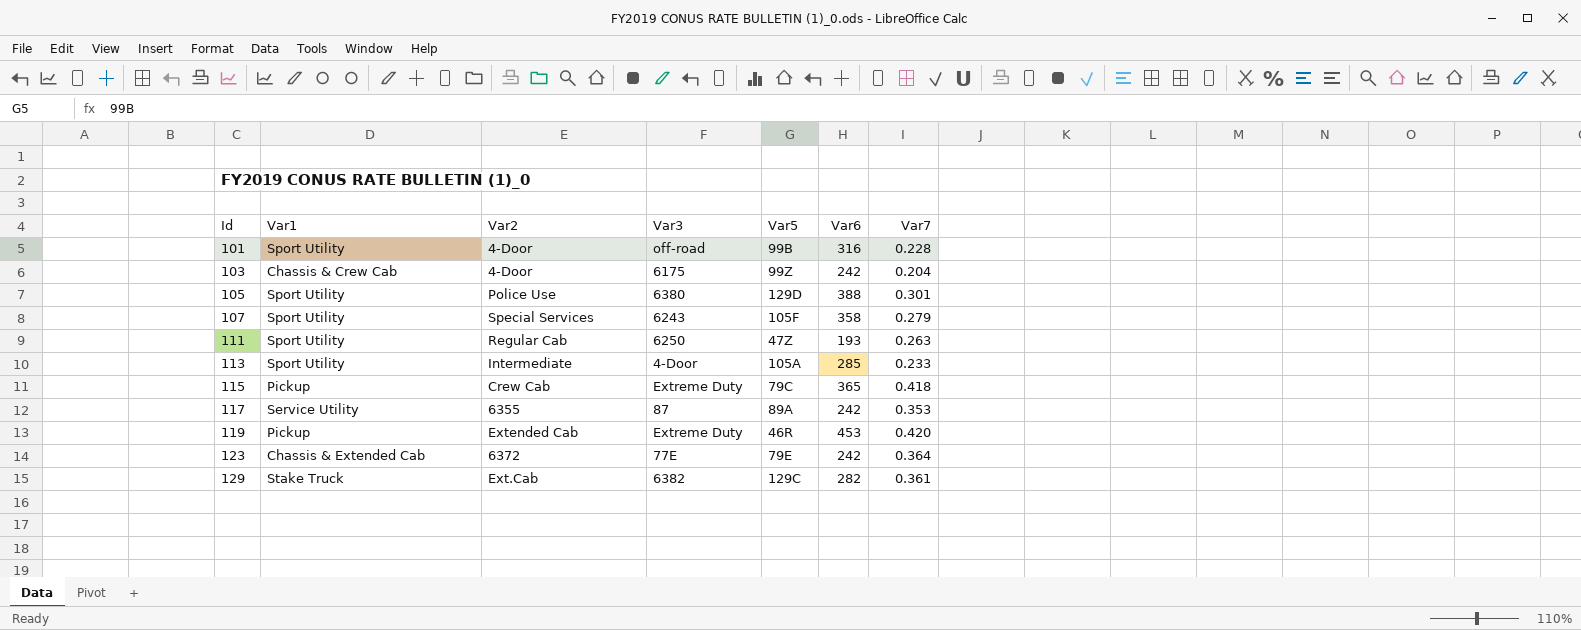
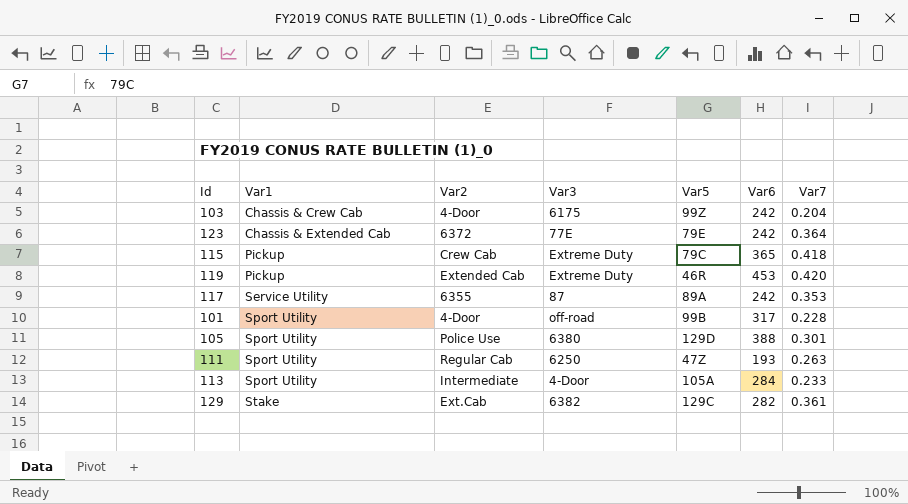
row order: Id ascending -> Var1 ascending
row 107: Sport Utility | Special Services | 6243 | 105F | 358 | 0.279 -> none
101 | Var6: 316 -> 317
113 | Var6: 285 -> 284
129 | Var1: Stake Truck -> Stake

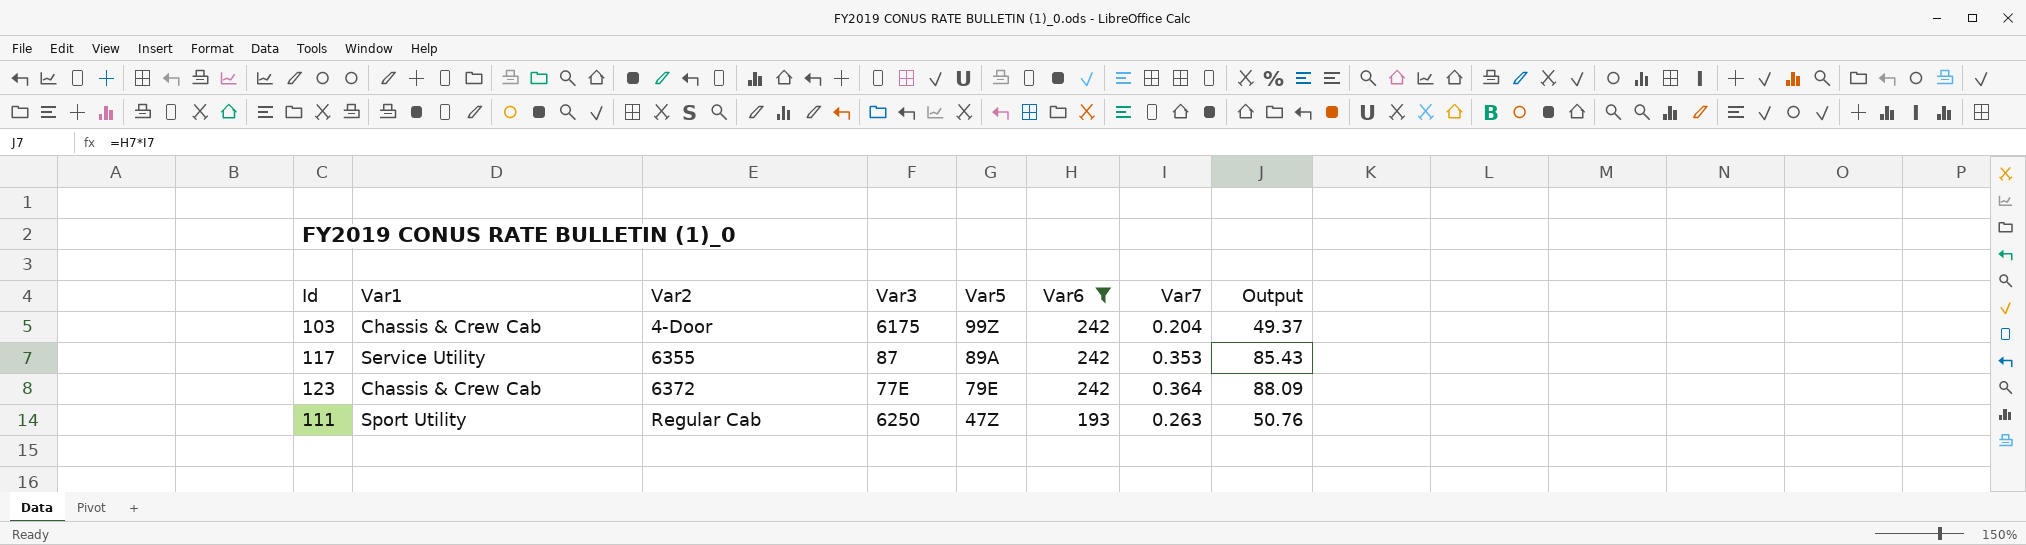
filter: none -> Var6 <= 242
row order: Var1 ascending -> Var2 ascending
column Output | formula: none -> [Var6] * [Var7]
123 | Var1: Chassis & Extended Cab -> Chassis & Crew Cab

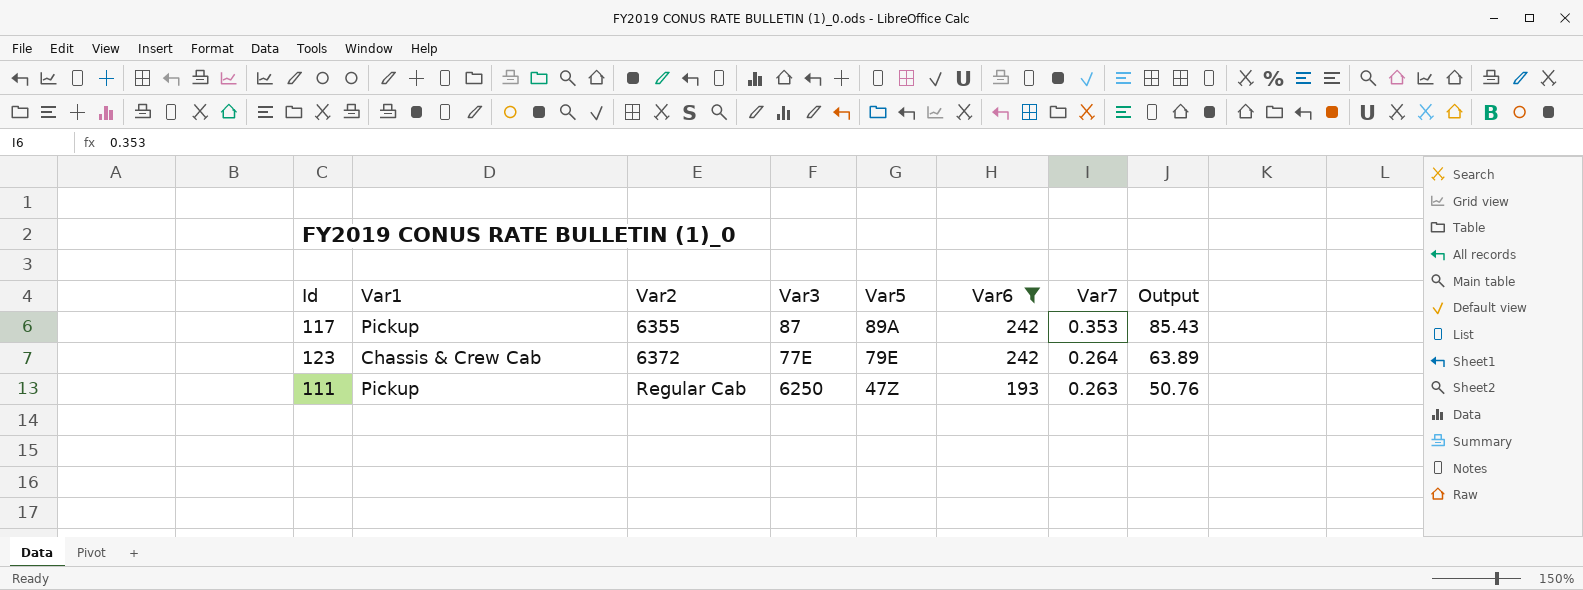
row 103: Chassis & Crew Cab | 4-Door | 6175 | 99Z | 242 | 0.204 | 49.37 -> none
117 | Var1: Service Utility -> Pickup
123 | Var7: 0.364 -> 0.264
123 | Output: 88.09 -> 63.89
111 | Var1: Sport Utility -> Pickup

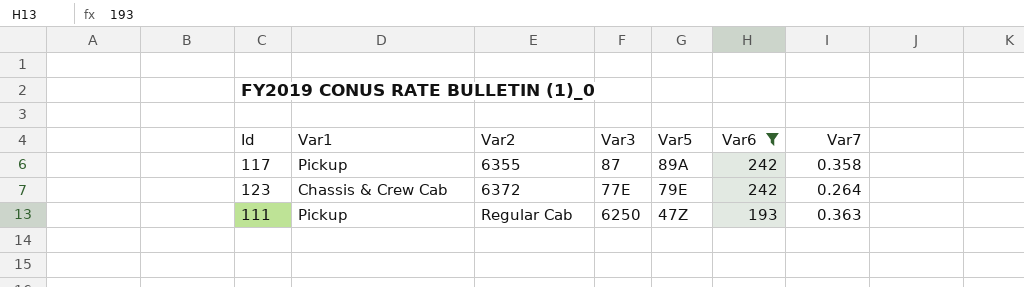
column Output | formula: [Var6] * [Var7] -> none
117 | Var7: 0.353 -> 0.358
111 | Var7: 0.263 -> 0.363

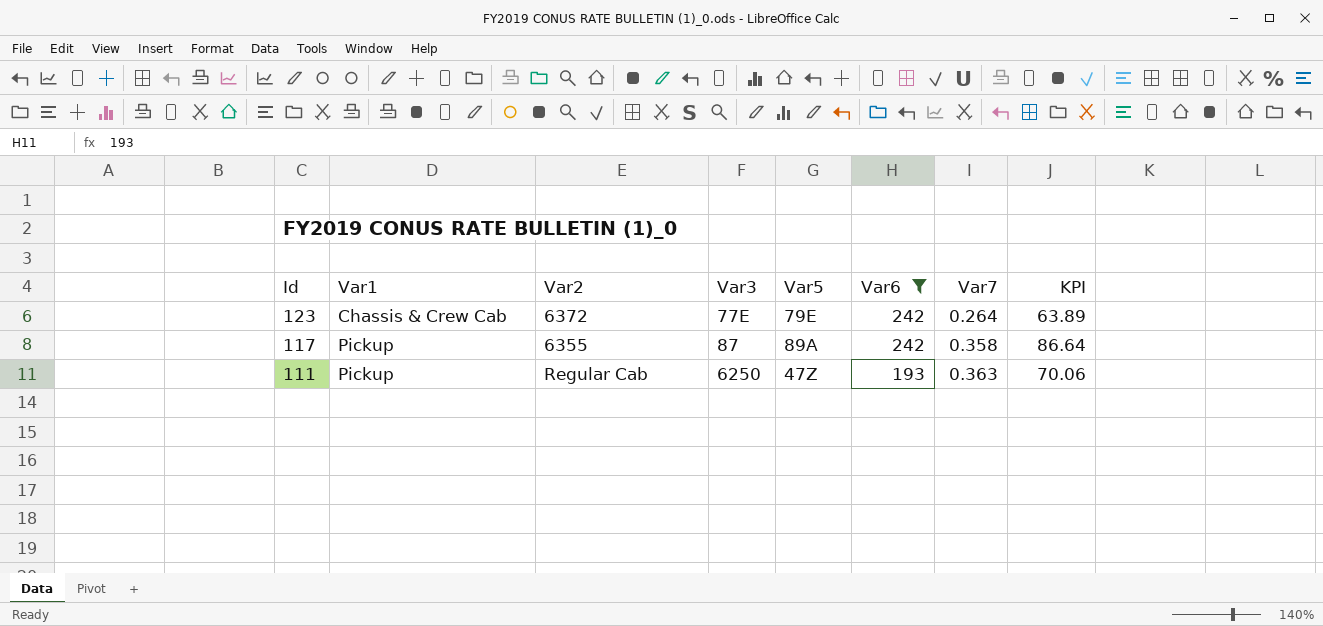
row order: Var2 ascending -> Id descending
column KPI | formula: none -> [Var6] * [Var7]

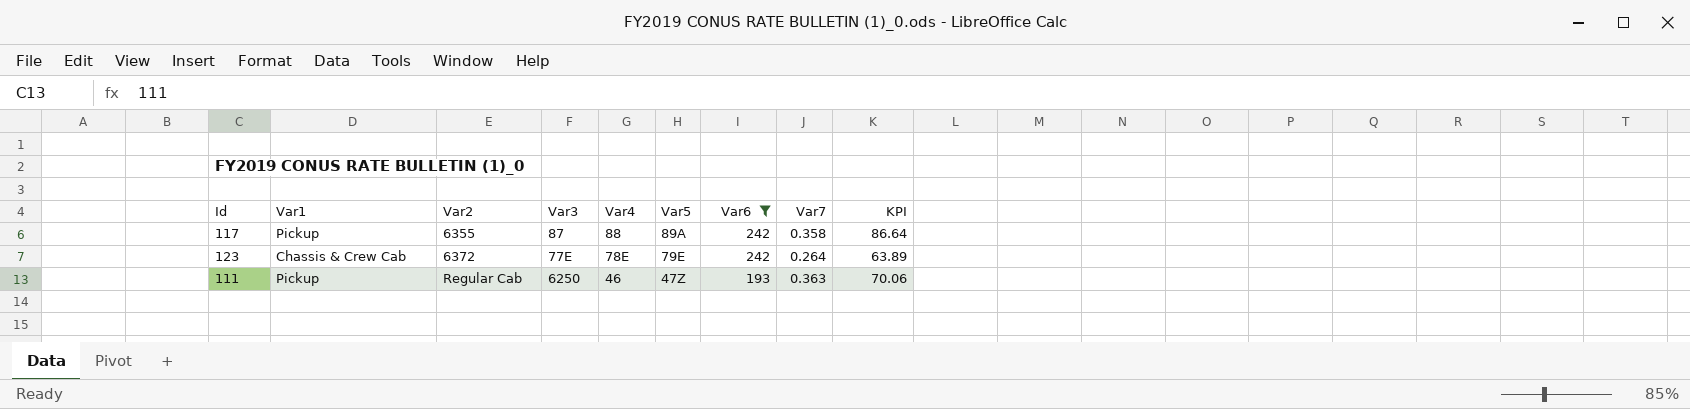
row order: Id descending -> Var2 ascending
column Var4 | position: none -> 5

